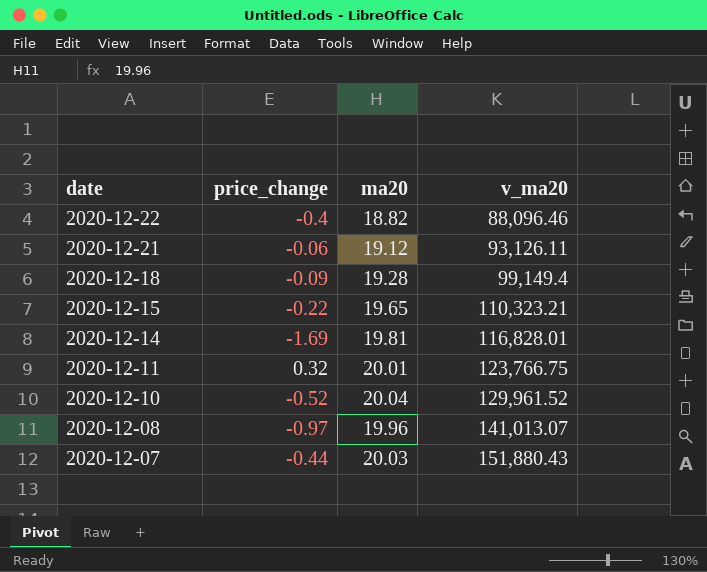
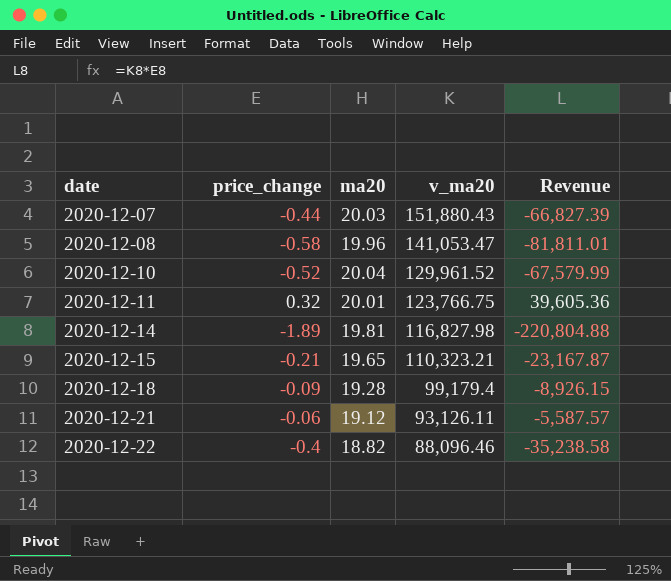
row order: date descending -> date ascending
column Revenue | formula: none -> [price_change] * [v_ma20]
2020-12-08 | price_change: -0.97 -> -0.58
2020-12-08 | v_ma20: 141,013.07 -> 141,053.47
2020-12-14 | price_change: -1.69 -> -1.89
2020-12-14 | v_ma20: 116,828.01 -> 116,827.98
2020-12-15 | price_change: -0.22 -> -0.21
2020-12-18 | v_ma20: 99,149.4 -> 99,179.4

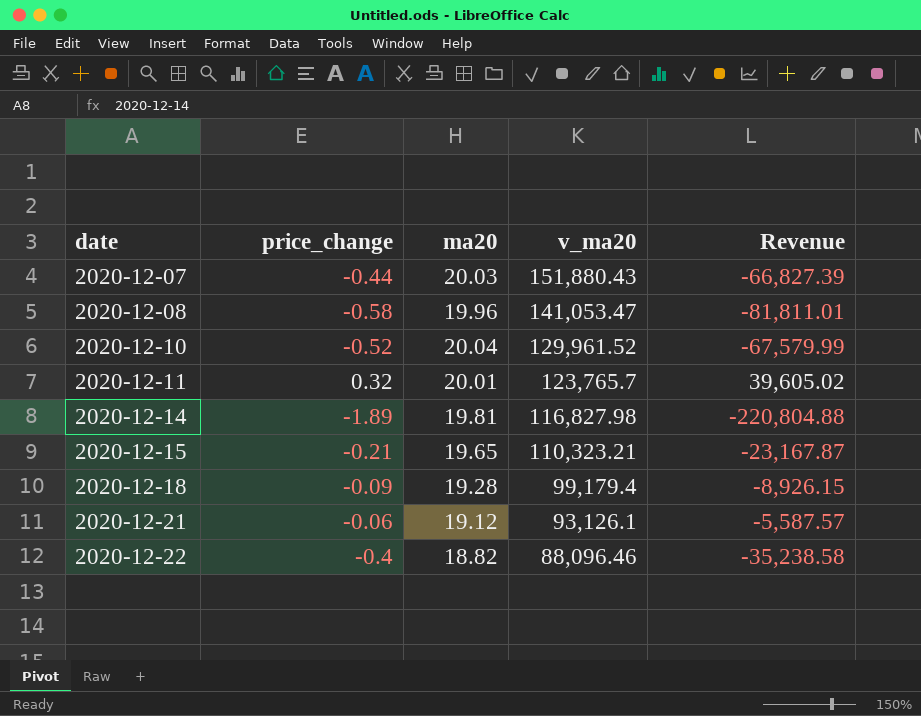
2020-12-11 | v_ma20: 123,766.75 -> 123,765.7
2020-12-11 | Revenue: 39,605.36 -> 39,605.02
2020-12-21 | v_ma20: 93,126.11 -> 93,126.1

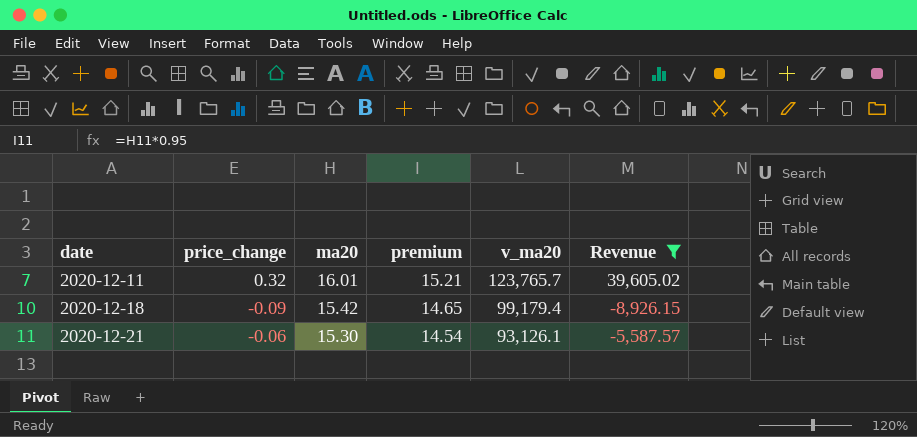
filter: none -> Revenue >= -8,926.15
column premium | formula: none -> [ma20] * 0.95
2020-12-11 | ma20: 20.01 -> 16.01
2020-12-18 | ma20: 19.28 -> 15.42
2020-12-21 | ma20: 19.12 -> 15.30

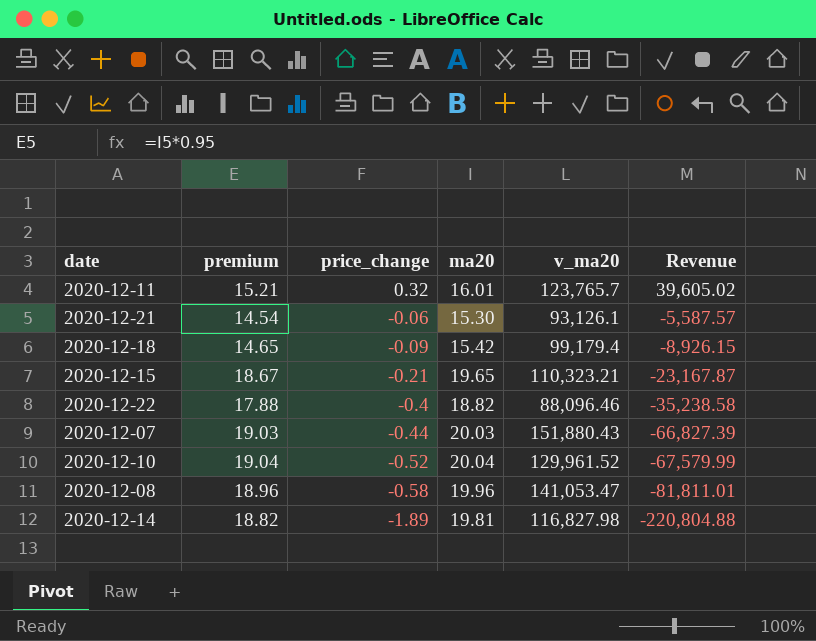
filter: Revenue >= -8,926.15 -> none
row order: date ascending -> price_change descending
column premium | position: 4 -> 2

